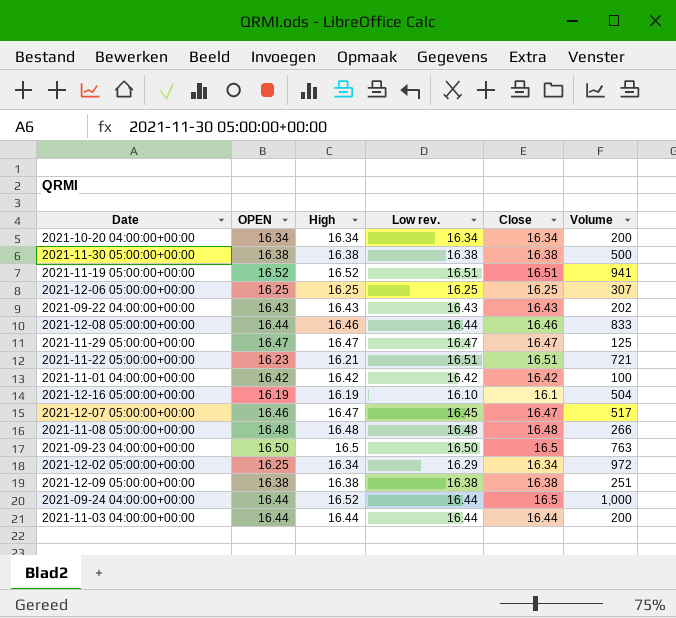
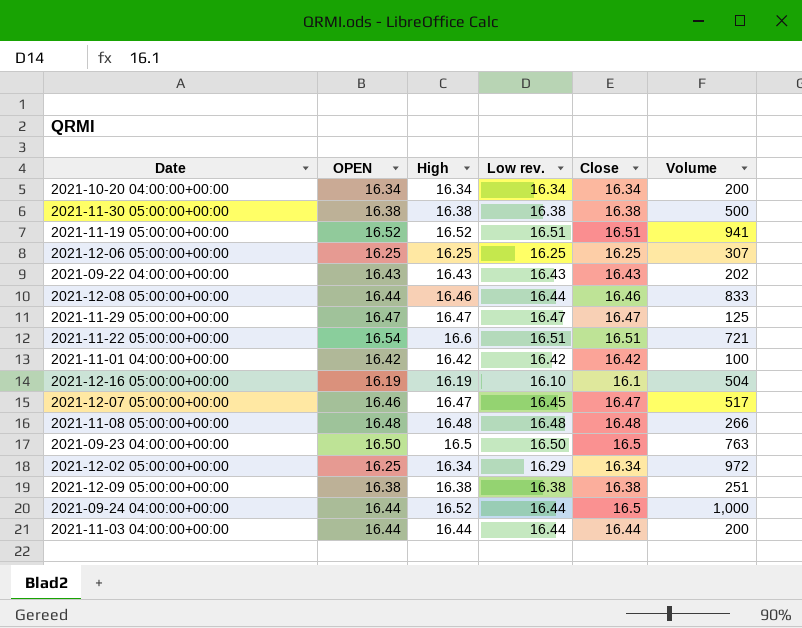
2021-11-22 05:00:00+00:00 | OPEN: 16.23 -> 16.54
2021-11-22 05:00:00+00:00 | High: 16.21 -> 16.6

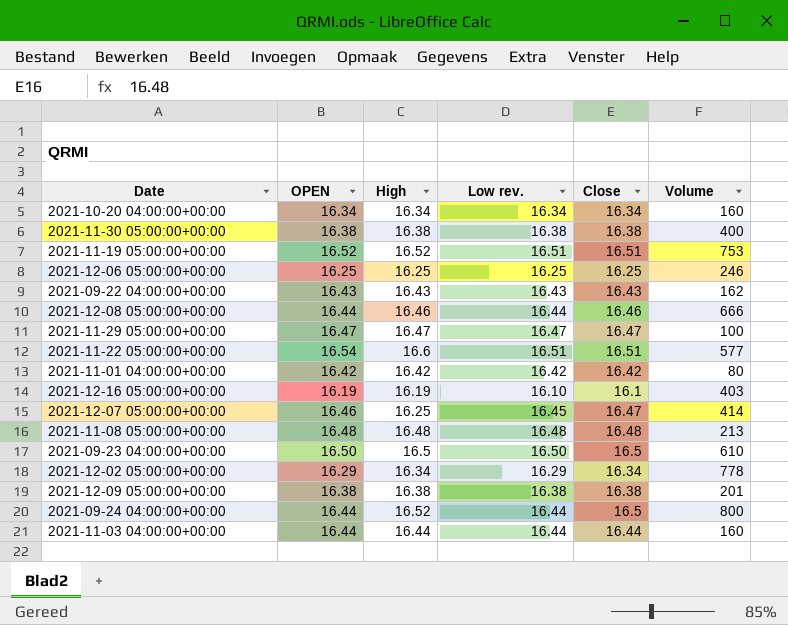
2021-10-20 04:00:00+00:00 | Volume: 200 -> 160
2021-11-30 05:00:00+00:00 | Volume: 500 -> 400
2021-11-19 05:00:00+00:00 | Volume: 941 -> 753
2021-12-06 05:00:00+00:00 | Volume: 307 -> 246
2021-09-22 04:00:00+00:00 | Volume: 202 -> 162
2021-12-08 05:00:00+00:00 | Volume: 833 -> 666
2021-11-29 05:00:00+00:00 | Volume: 125 -> 100
2021-11-22 05:00:00+00:00 | Volume: 721 -> 577
2021-11-01 04:00:00+00:00 | Volume: 100 -> 80
2021-12-16 05:00:00+00:00 | Volume: 504 -> 403
2021-12-07 05:00:00+00:00 | High: 16.47 -> 16.25
2021-12-07 05:00:00+00:00 | Volume: 517 -> 414
2021-11-08 05:00:00+00:00 | Volume: 266 -> 213
2021-09-23 04:00:00+00:00 | Volume: 763 -> 610
2021-12-02 05:00:00+00:00 | OPEN: 16.25 -> 16.29
2021-12-02 05:00:00+00:00 | Volume: 972 -> 778
2021-12-09 05:00:00+00:00 | Volume: 251 -> 201
2021-09-24 04:00:00+00:00 | Volume: 1,000 -> 800
2021-11-03 04:00:00+00:00 | Volume: 200 -> 160

